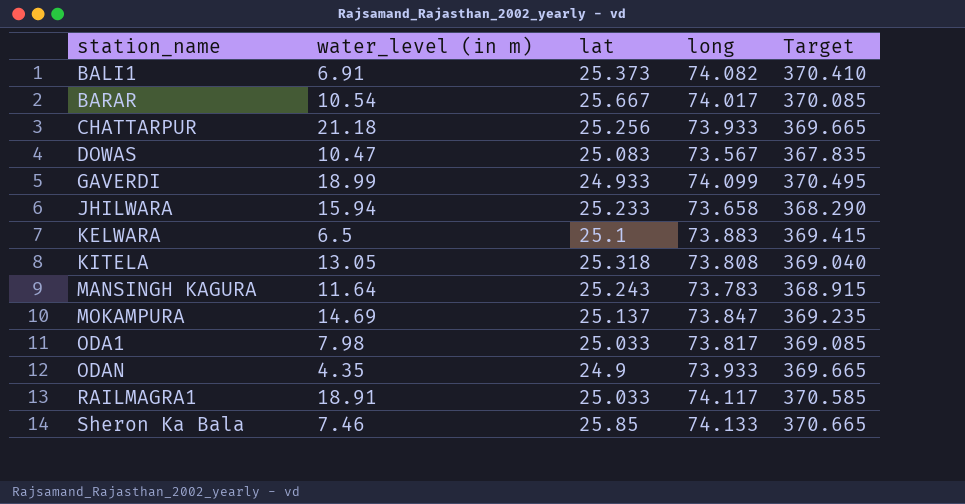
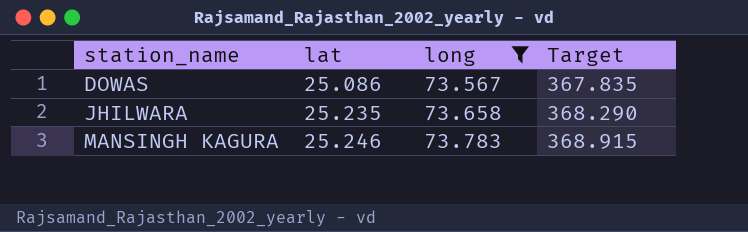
filter: none -> long <= 73.783
column water_level (in m) | position: 2 -> none
DOWAS | lat: 25.083 -> 25.086
JHILWARA | lat: 25.233 -> 25.235
MANSINGH KAGURA | lat: 25.243 -> 25.246

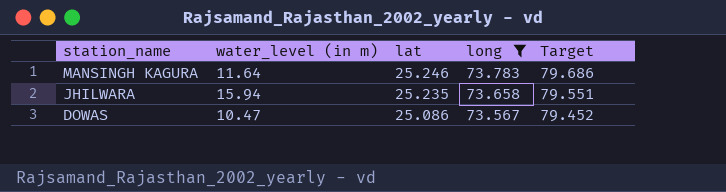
row order: station_name ascending -> station_name descending
column water_level (in m) | position: none -> 2
column Target | formula: [long] * 5 -> [long] * 1.08

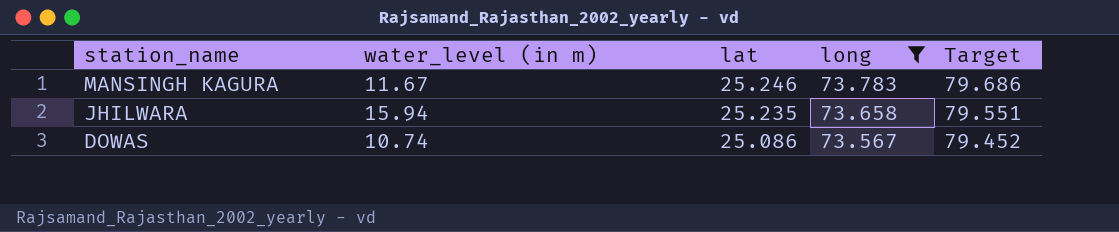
MANSINGH KAGURA | water_level (in m): 11.64 -> 11.67
DOWAS | water_level (in m): 10.47 -> 10.74

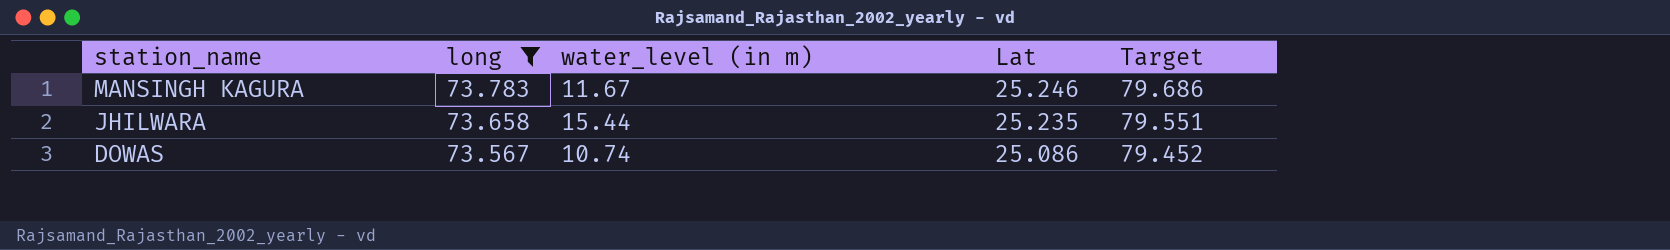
column long | position: 4 -> 2
column name: lat -> Lat
JHILWARA | water_level (in m): 15.94 -> 15.44

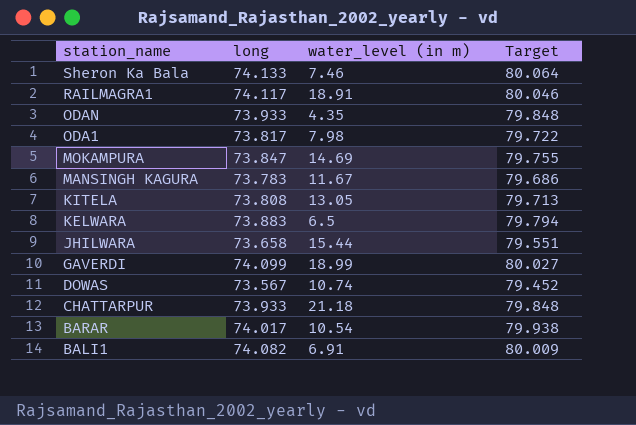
filter: long <= 73.783 -> none
column Lat | position: 4 -> none

